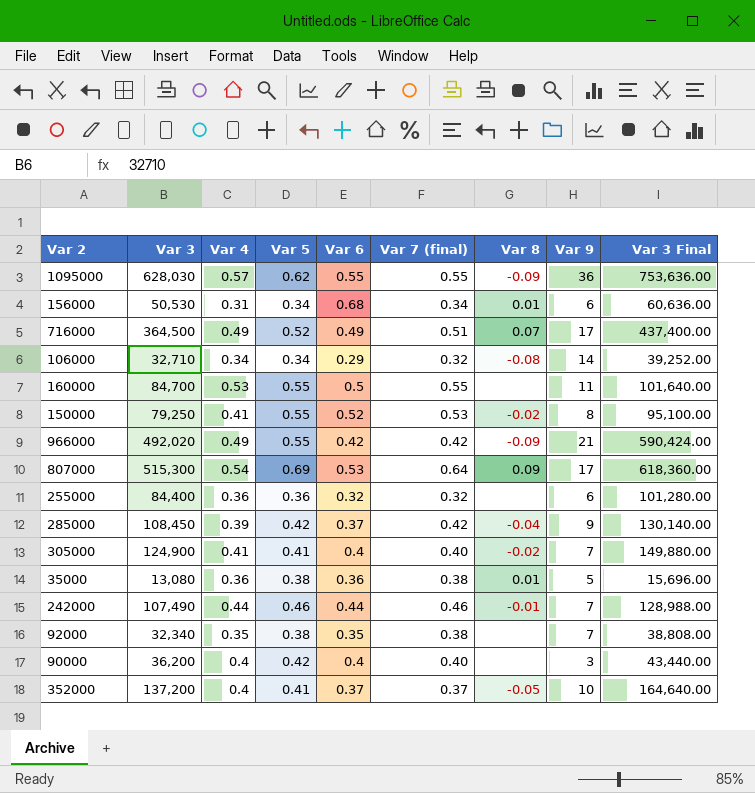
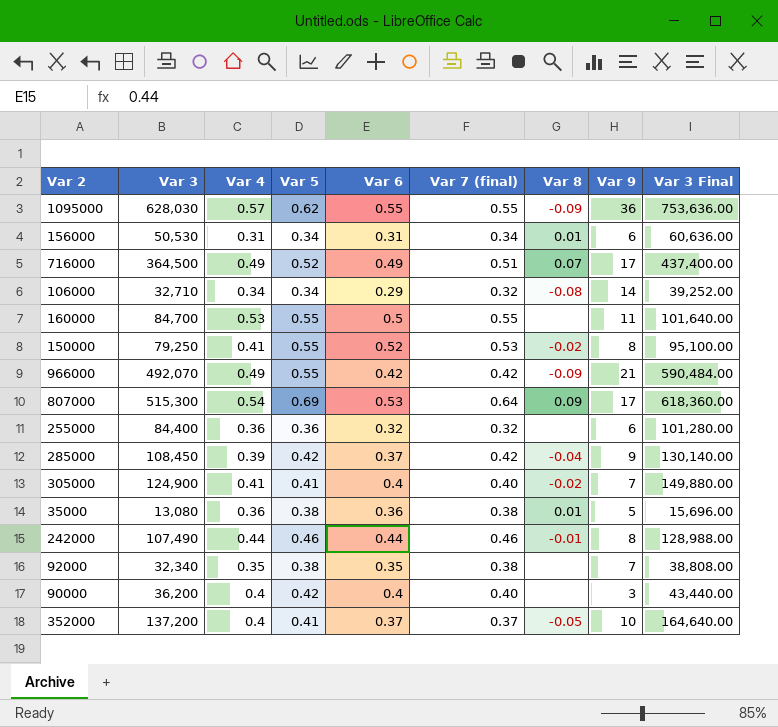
156000 | Var 6: 0.68 -> 0.31
966000 | Var 3: 492,020 -> 492,070
966000 | Var 3 Final: 590,424.00 -> 590,484.00
242000 | Var 9: 7 -> 8

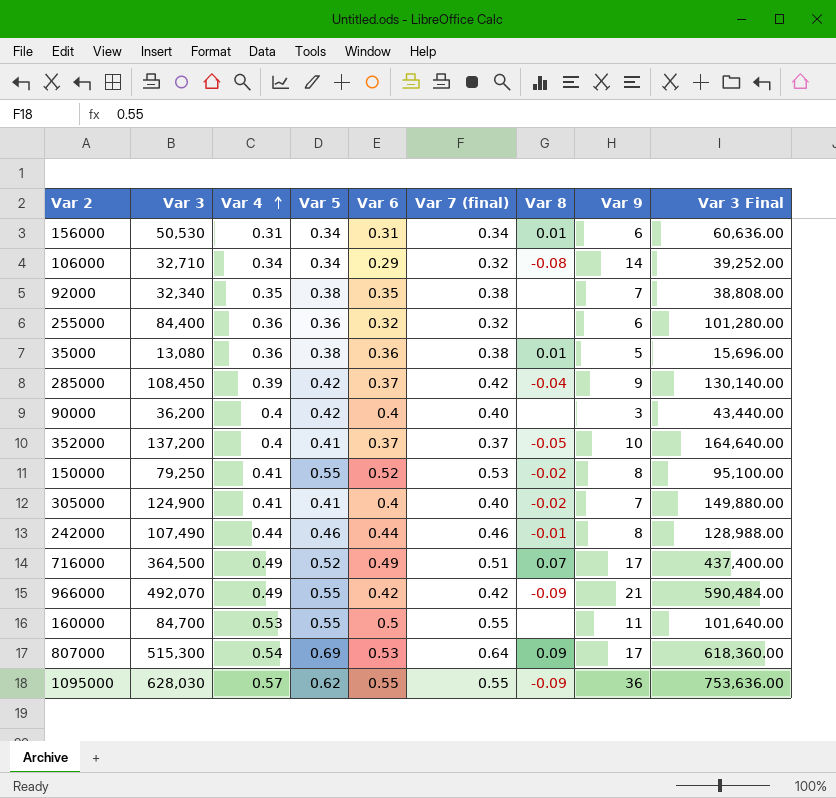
row order: none -> Var 4 ascending

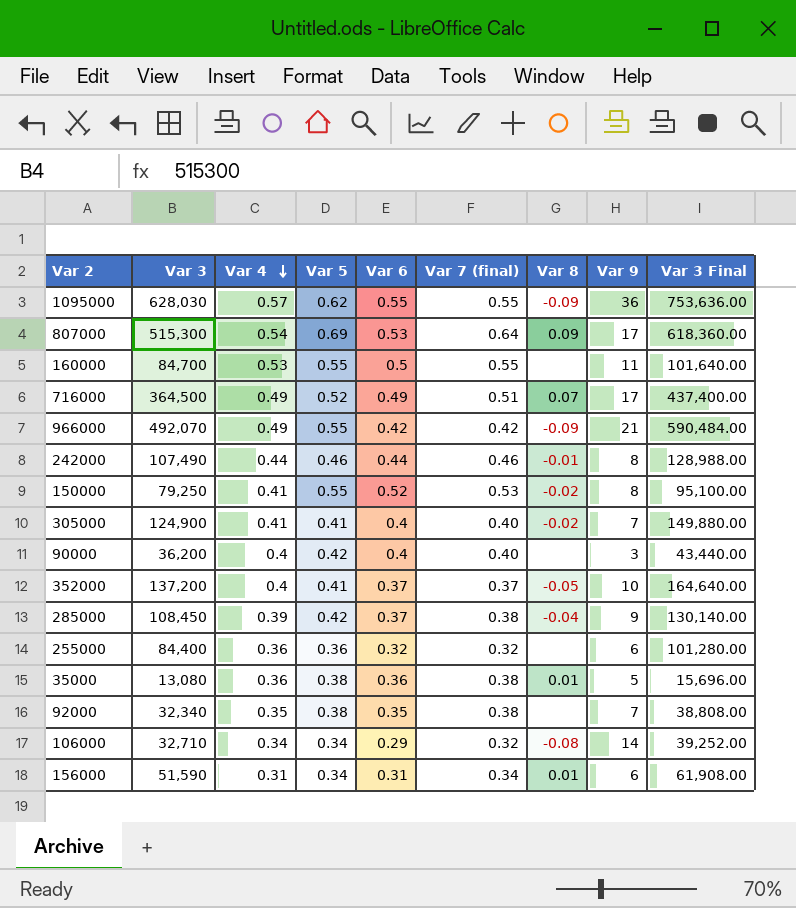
row order: Var 4 ascending -> Var 4 descending
285000 | Var 7 (final): 0.42 -> 0.38
156000 | Var 3: 50,530 -> 51,590
156000 | Var 3 Final: 60,636.00 -> 61,908.00

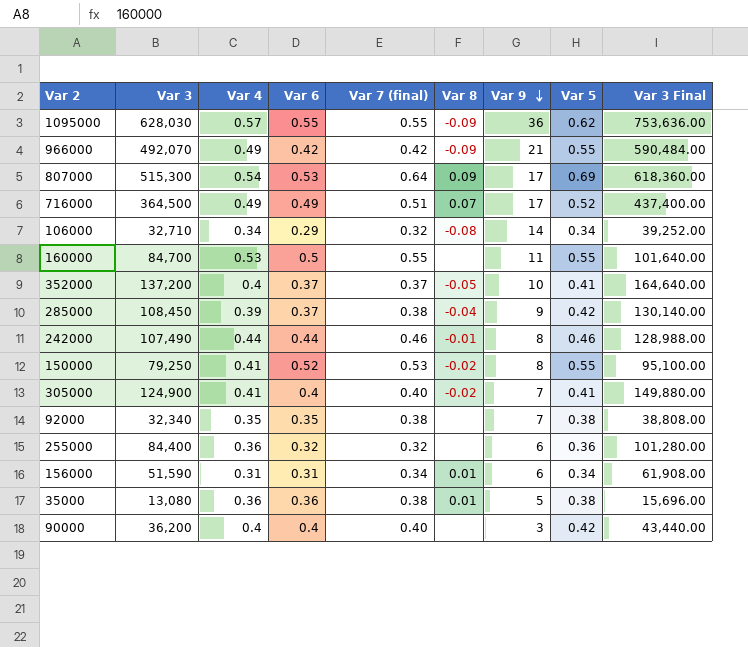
row order: Var 4 descending -> Var 9 descending
column Var 5 | position: 4 -> 8

